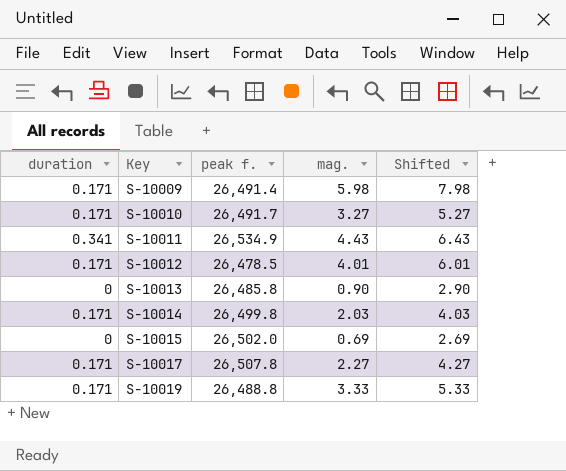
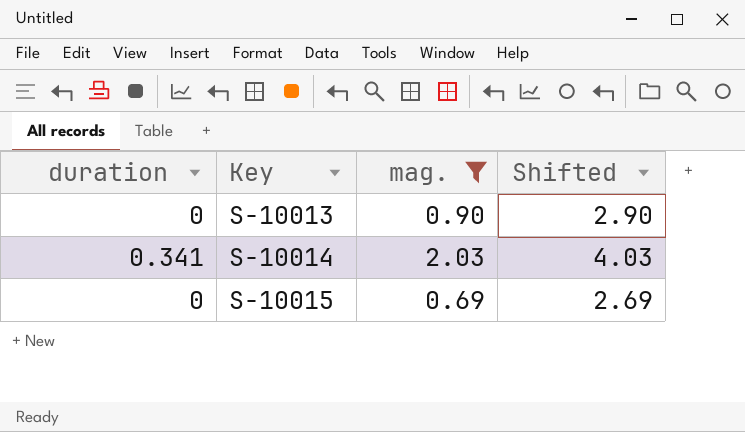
filter: none -> mag. <= 2.03
column peak f. | position: 3 -> none
S-10014 | duration: 0.171 -> 0.341

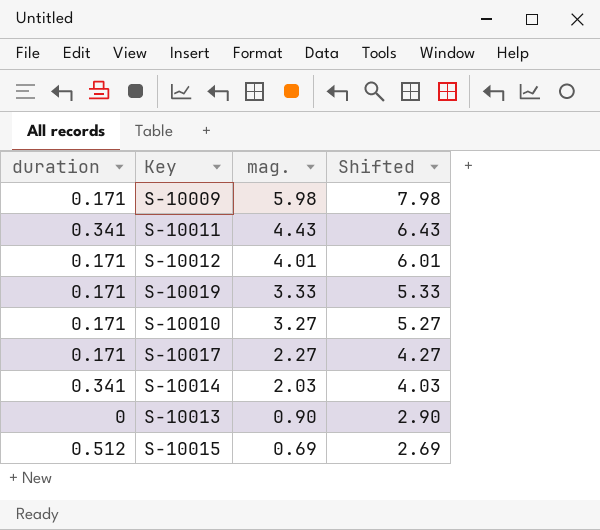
filter: mag. <= 2.03 -> none
row order: Key ascending -> mag. descending
S-10015 | duration: 0 -> 0.512

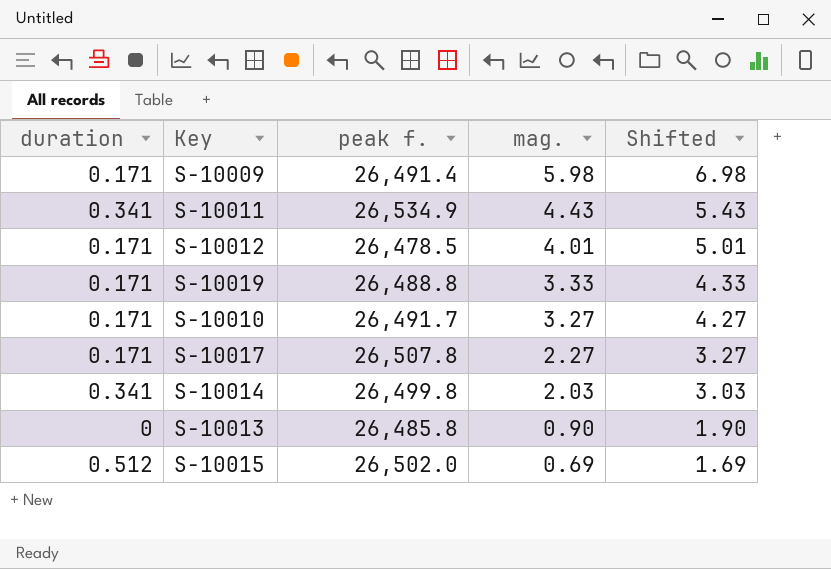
column peak f. | position: none -> 3
column Shifted | formula: [mag.] + 2 -> [mag.] + 1

